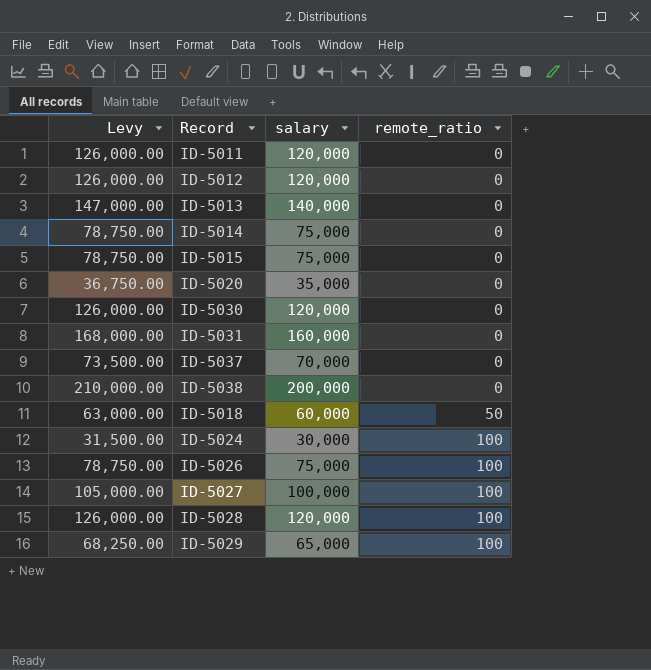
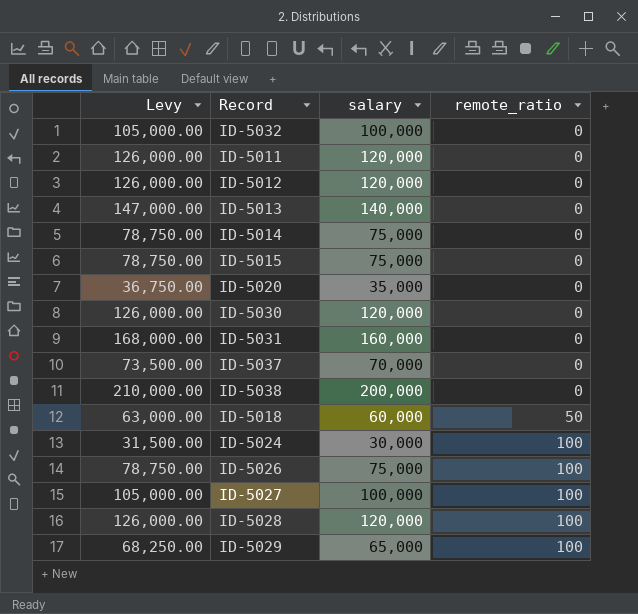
row ID-5032: none -> 105,000.00 | 100,000 | 0

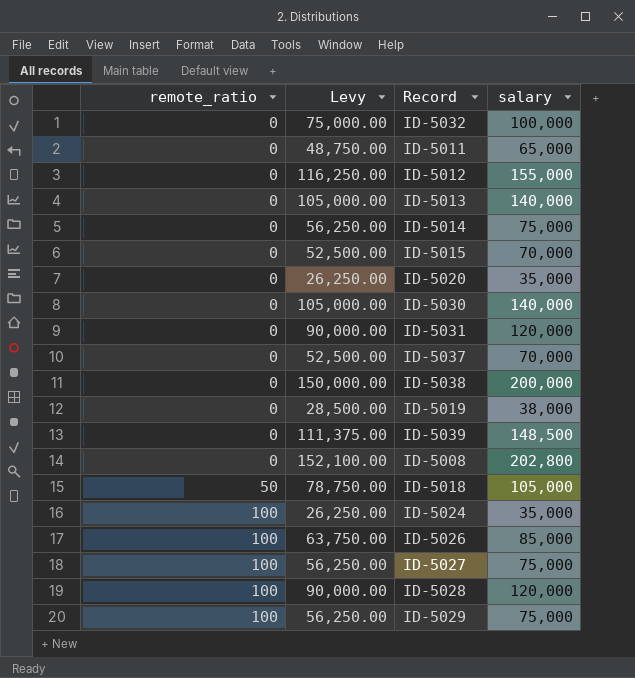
column remote_ratio | position: 4 -> 1
column Levy | formula: [salary] * 1.05 -> [salary] * 0.75
ID-5011 | salary: 120,000 -> 65,000
ID-5012 | salary: 120,000 -> 155,000
ID-5015 | salary: 75,000 -> 70,000
ID-5030 | salary: 120,000 -> 140,000
ID-5031 | salary: 160,000 -> 120,000
row ID-5019: none -> 0 | 28,500.00 | 38,000
row ID-5039: none -> 0 | 111,375.00 | 148,500
row ID-5008: none -> 0 | 152,100.00 | 202,800
ID-5018 | salary: 60,000 -> 105,000
ID-5024 | salary: 30,000 -> 35,000
ID-5026 | salary: 75,000 -> 85,000
ID-5027 | salary: 100,000 -> 75,000
ID-5029 | salary: 65,000 -> 75,000

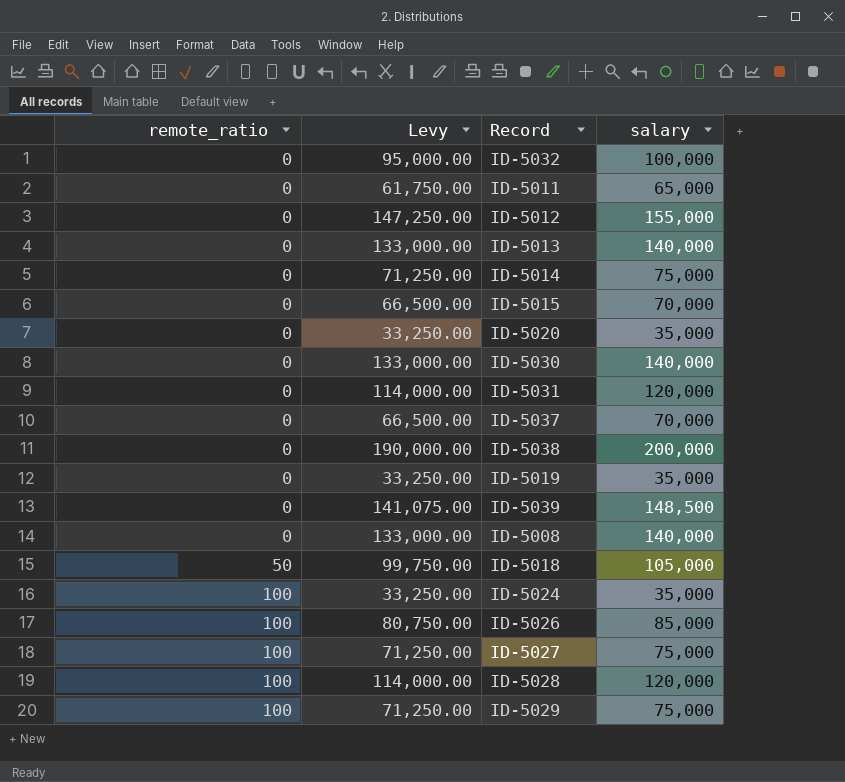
column Levy | formula: [salary] * 0.75 -> [salary] * 0.95
ID-5019 | salary: 38,000 -> 35,000
ID-5008 | salary: 202,800 -> 140,000

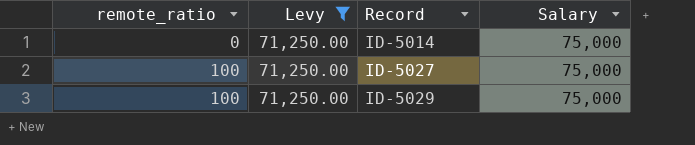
filter: none -> Levy = 71,250.00
column name: salary -> Salary

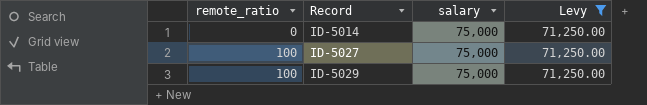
column name: Salary -> salary
column Levy | position: 2 -> 4

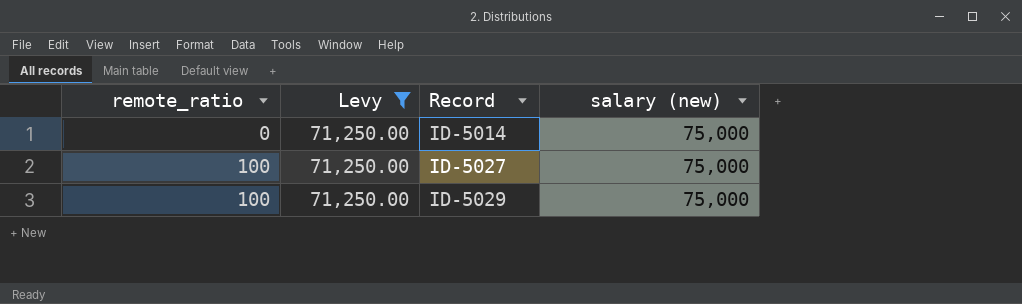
column Levy | position: 4 -> 2
column name: salary -> salary (new)

